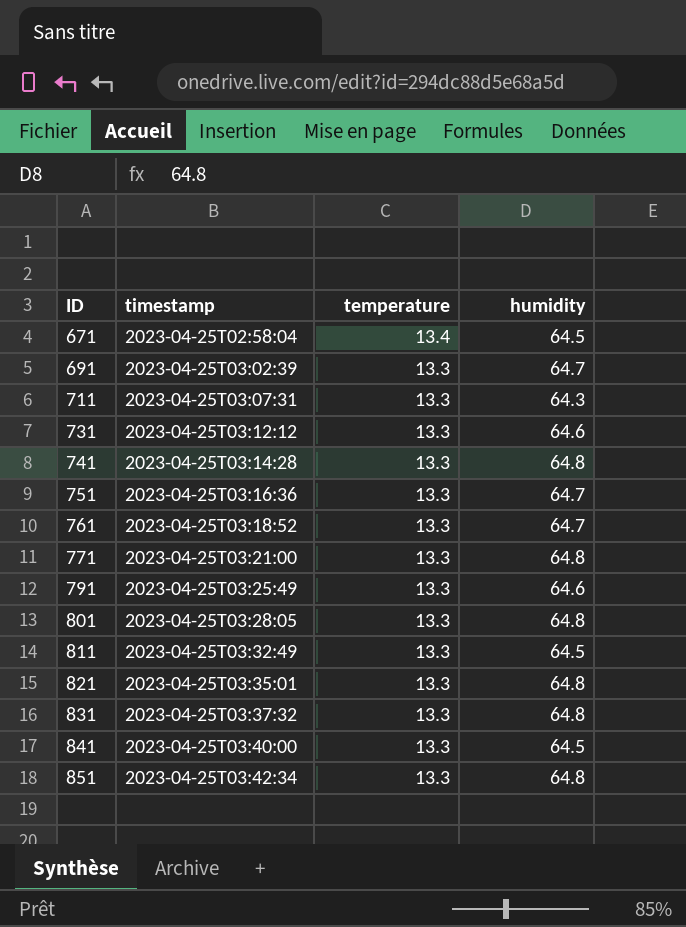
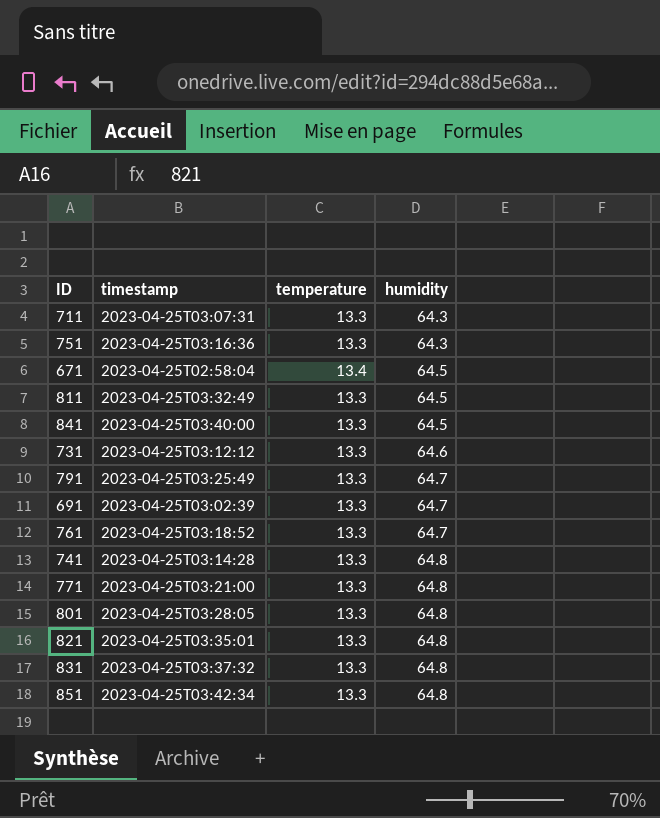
row order: ID ascending -> humidity ascending
751 | humidity: 64.7 -> 64.3
791 | humidity: 64.6 -> 64.7

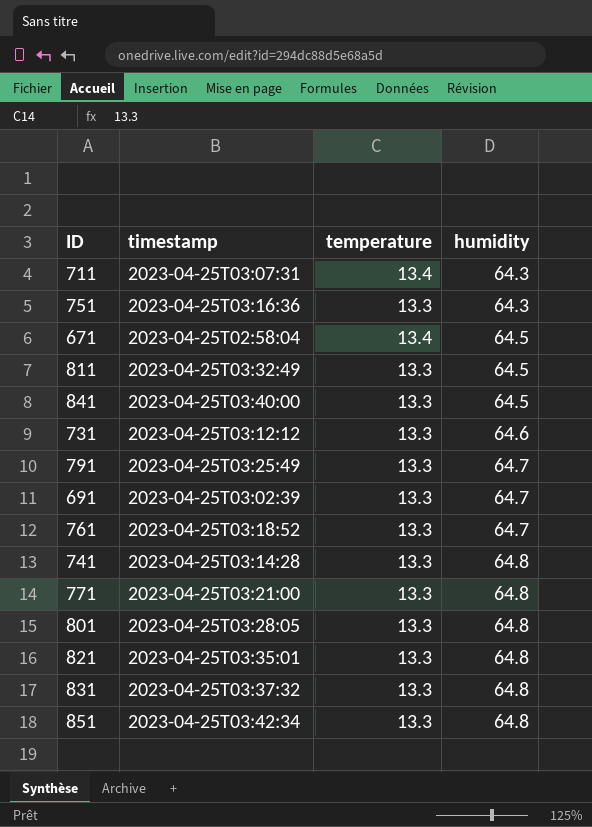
711 | temperature: 13.3 -> 13.4

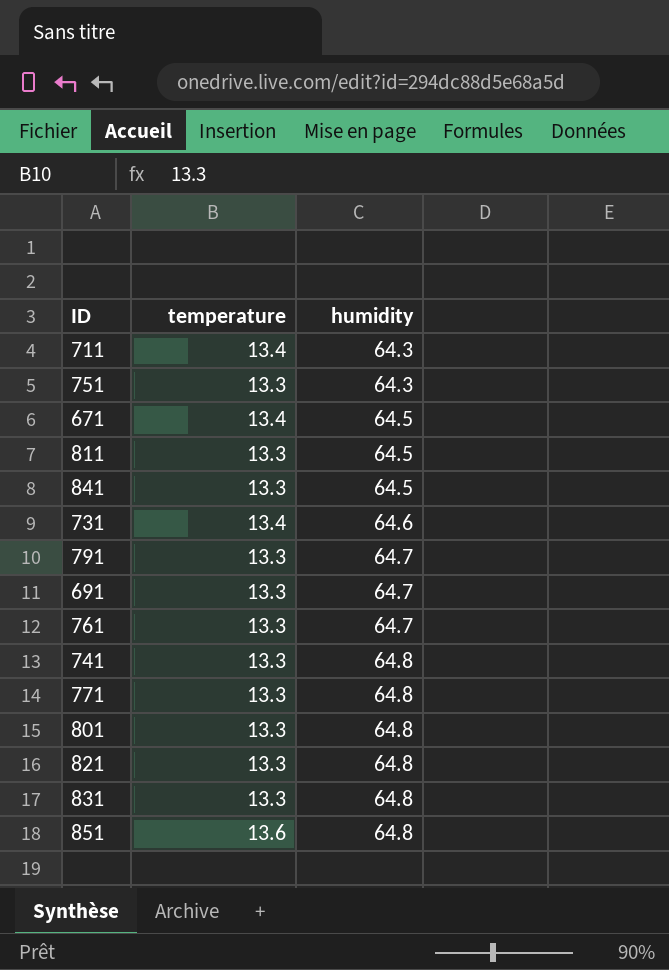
column timestamp | position: 2 -> none
731 | temperature: 13.3 -> 13.4
851 | temperature: 13.3 -> 13.6

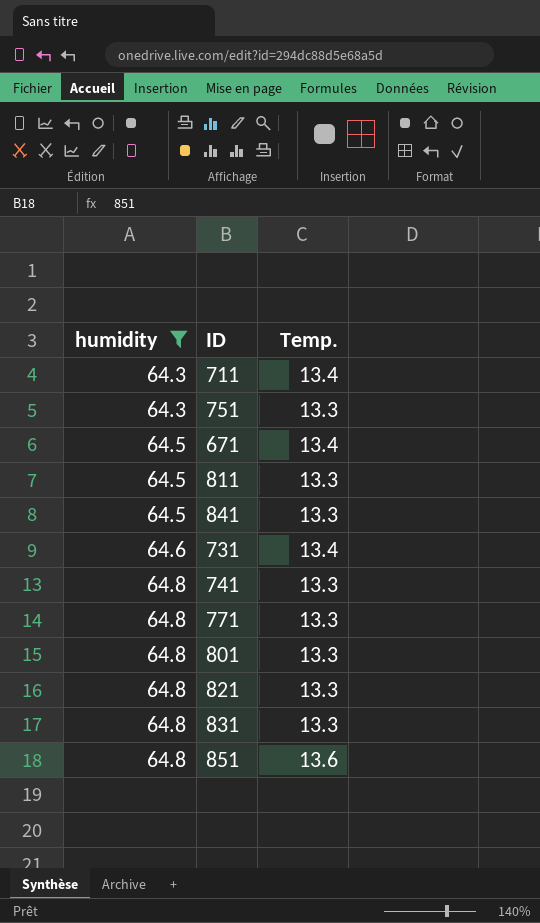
filter: none -> humidity != 64.7
column humidity | position: 3 -> 1
column name: temperature -> Temp.

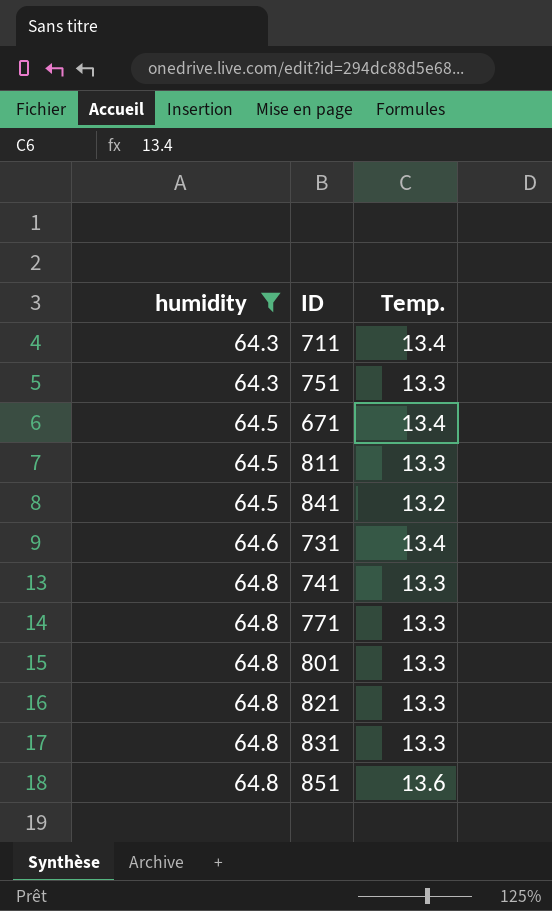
841 | Temp.: 13.3 -> 13.2

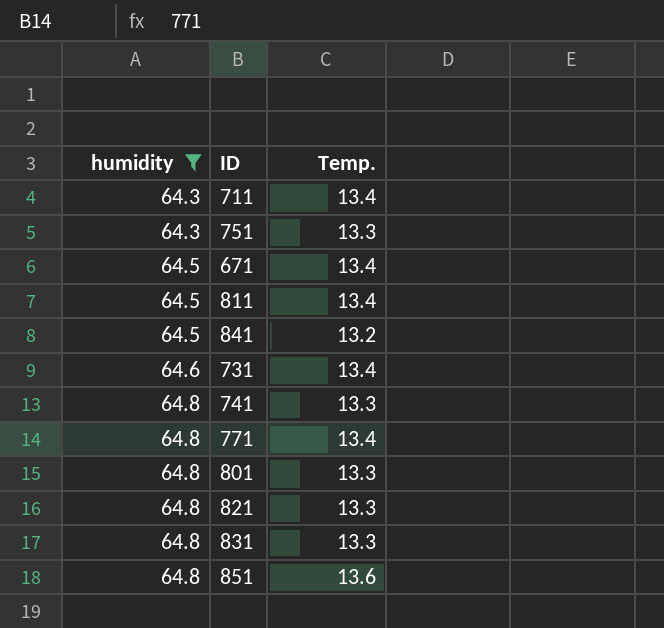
811 | Temp.: 13.3 -> 13.4
771 | Temp.: 13.3 -> 13.4

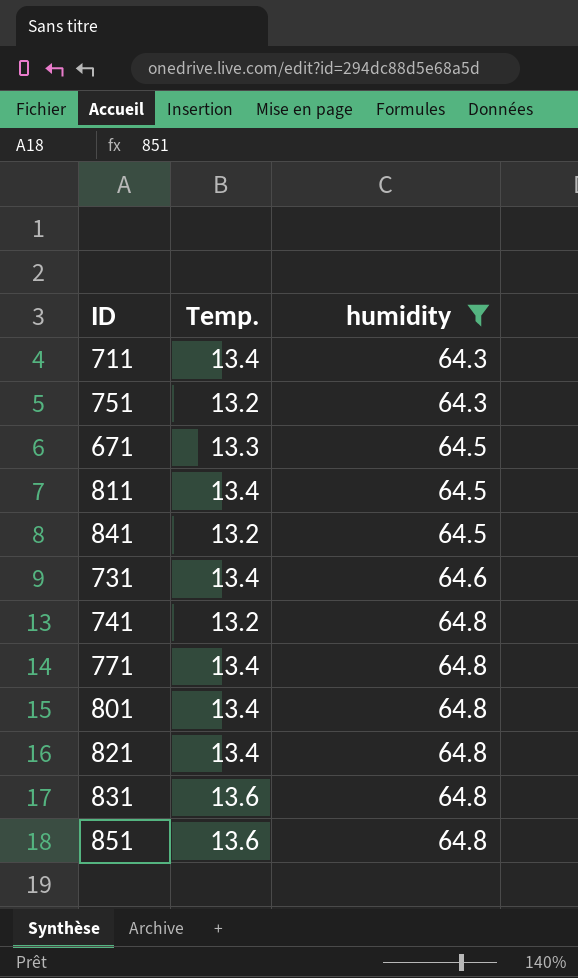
column humidity | position: 1 -> 3
751 | Temp.: 13.3 -> 13.2
671 | Temp.: 13.4 -> 13.3
741 | Temp.: 13.3 -> 13.2
801 | Temp.: 13.3 -> 13.4
821 | Temp.: 13.3 -> 13.4
831 | Temp.: 13.3 -> 13.6

